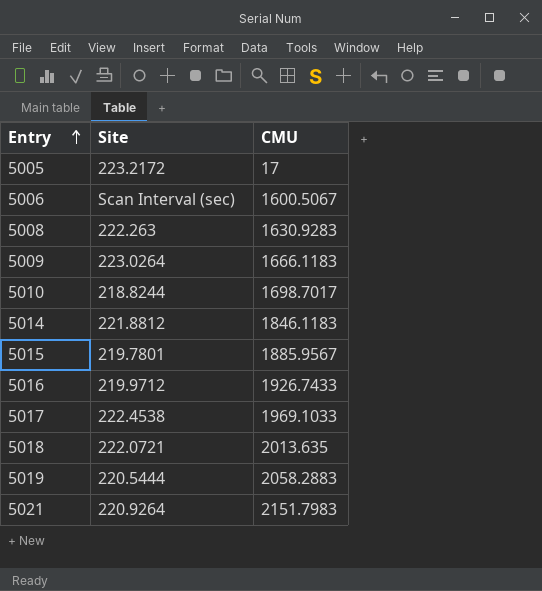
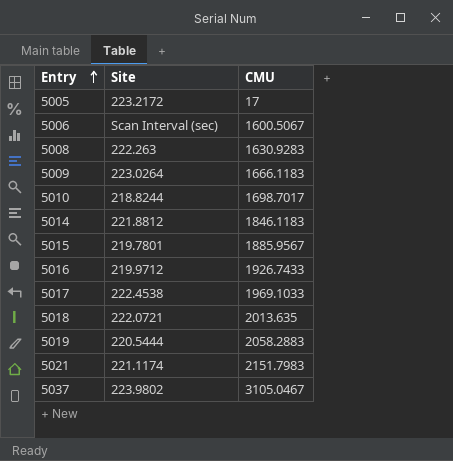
5021 | Site: 220.9264 -> 221.1174
row 5037: none -> 223.9802 | 3105.0467

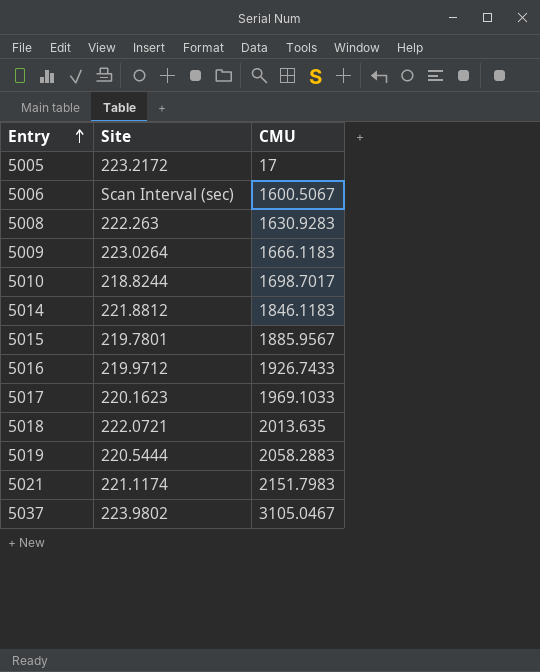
5017 | Site: 222.4538 -> 220.1623

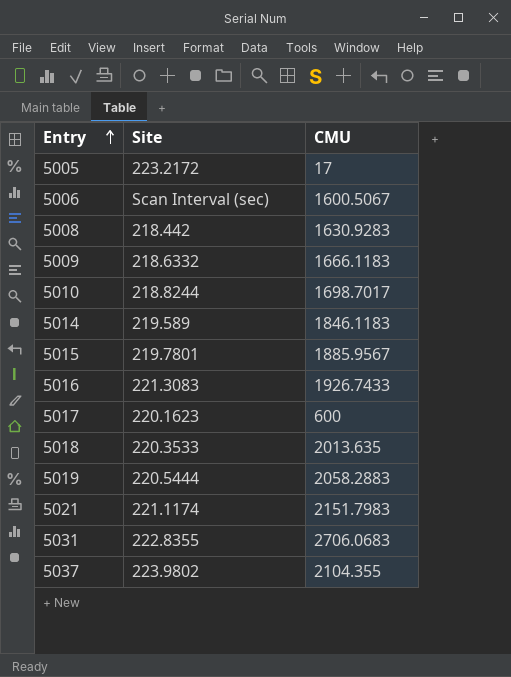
5008 | Site: 222.263 -> 218.442
5009 | Site: 223.0264 -> 218.6332
5014 | Site: 221.8812 -> 219.589
5016 | Site: 219.9712 -> 221.3083
5017 | CMU: 1969.1033 -> 600
5018 | Site: 222.0721 -> 220.3533
row 5031: none -> 222.8355 | 2706.0683
5037 | CMU: 3105.0467 -> 2104.355

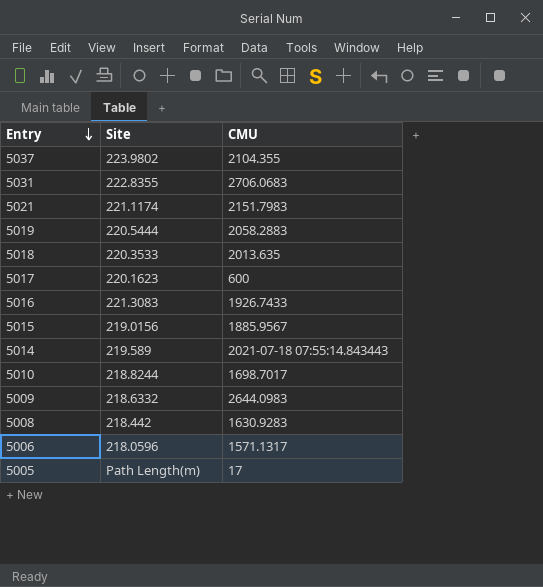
row order: Entry ascending -> Entry descending
5015 | Site: 219.7801 -> 219.0156
5014 | CMU: 1846.1183 -> 2021-07-18 07:55:14.843443
5009 | CMU: 1666.1183 -> 2644.0983
5006 | Site: Scan Interval (sec) -> 218.0596
5006 | CMU: 1600.5067 -> 1571.1317
5005 | Site: 223.2172 -> Path Length(m)

